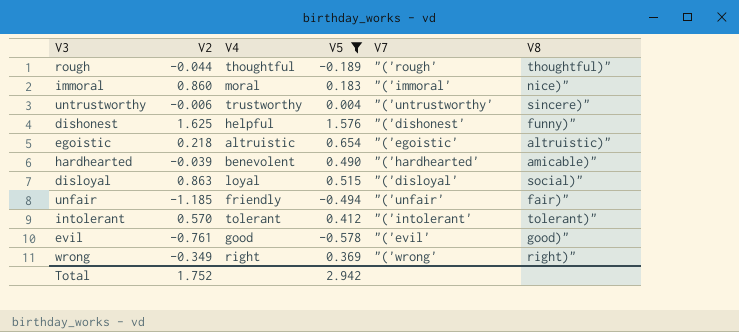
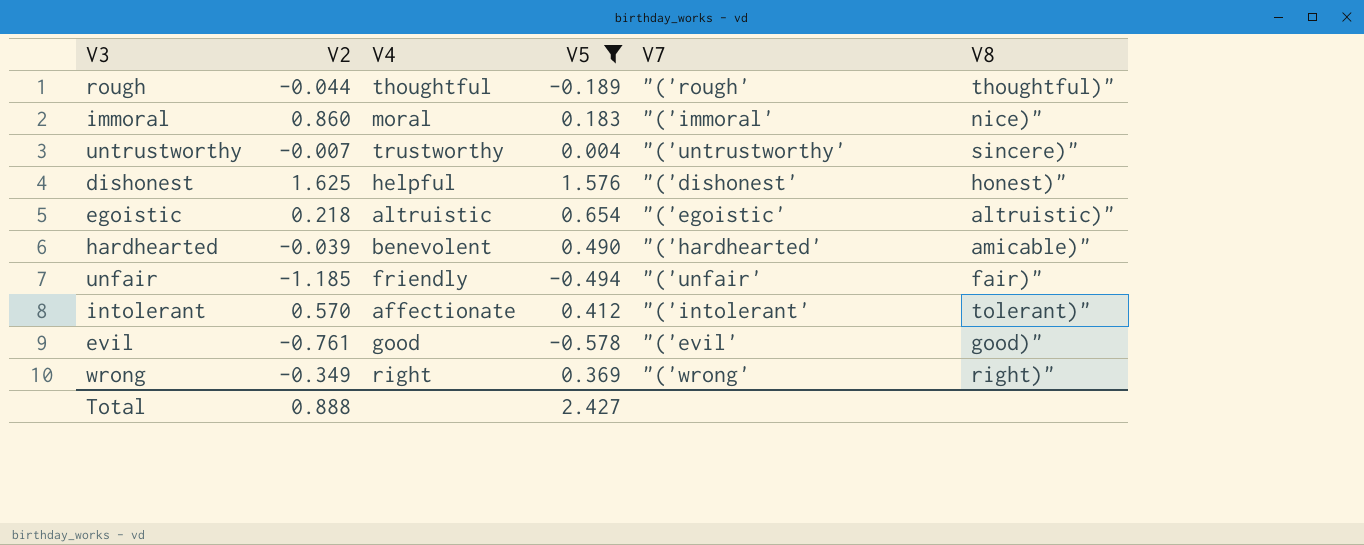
row disloyal: 0.863 | loyal | 0.515 | "('disloyal' | social)" -> none
untrustworthy | V2: -0.006 -> -0.007
dishonest | V8: funny)" -> honest)"
intolerant | V4: tolerant -> affectionate
Total | V2: 1.752 -> 0.888
Total | V5: 2.942 -> 2.427

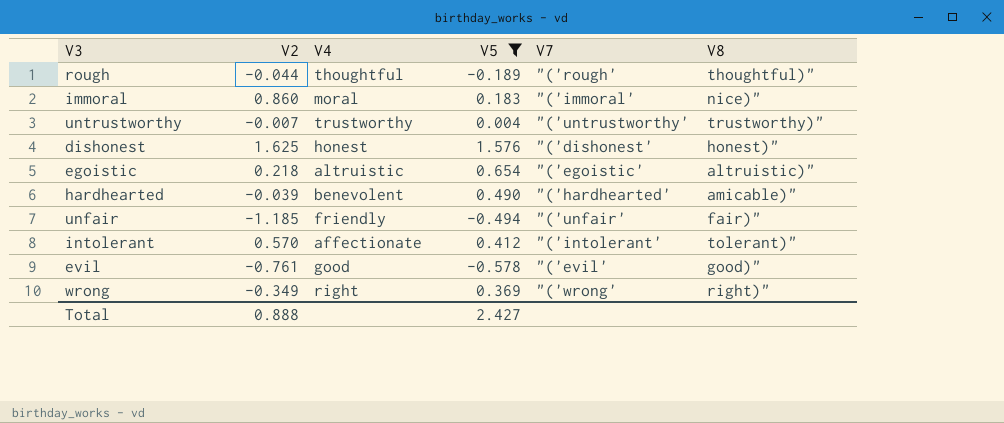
untrustworthy | V8: sincere)" -> trustworthy)"
dishonest | V4: helpful -> honest

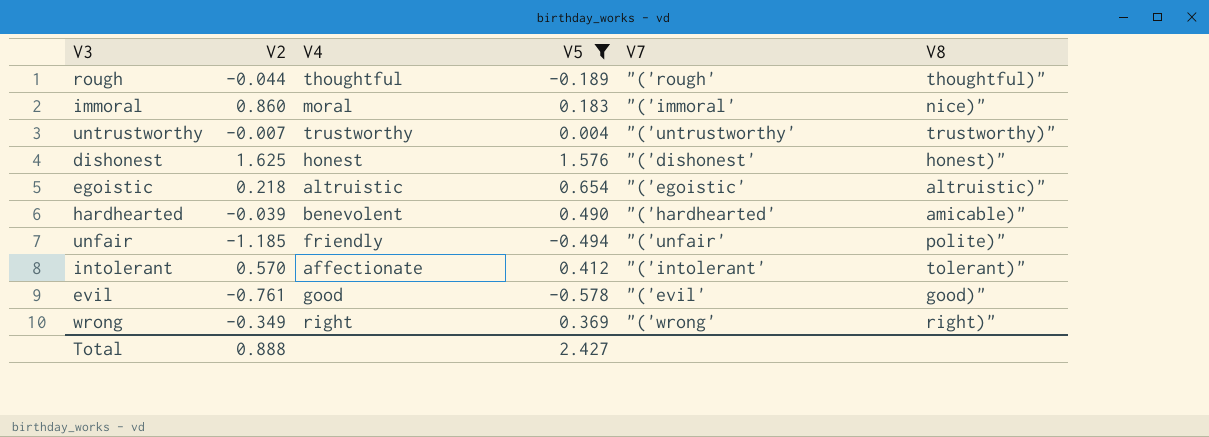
unfair | V8: fair)" -> polite)"

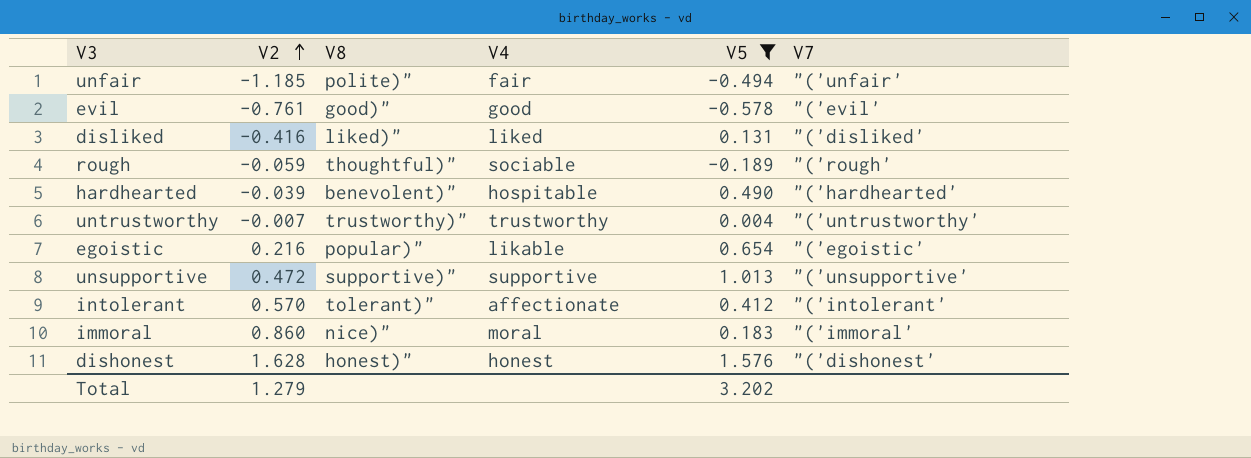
row order: none -> V2 ascending
column V8 | position: 6 -> 3
row wrong: -0.349 | right | 0.369 | "('wrong' | right)" -> none
unfair | V4: friendly -> fair
row disliked: none -> -0.416 | liked)" | liked | 0.131 | "('disliked'
rough | V2: -0.044 -> -0.059
rough | V4: thoughtful -> sociable
hardhearted | V8: amicable)" -> benevolent)"
hardhearted | V4: benevolent -> hospitable
egoistic | V2: 0.218 -> 0.216
egoistic | V8: altruistic)" -> popular)"
egoistic | V4: altruistic -> likable
row unsupportive: none -> 0.472 | supportive)" | supportive | 1.013 | "('unsupportive'
dishonest | V2: 1.625 -> 1.628
Total | V2: 0.888 -> 1.279
Total | V5: 2.427 -> 3.202

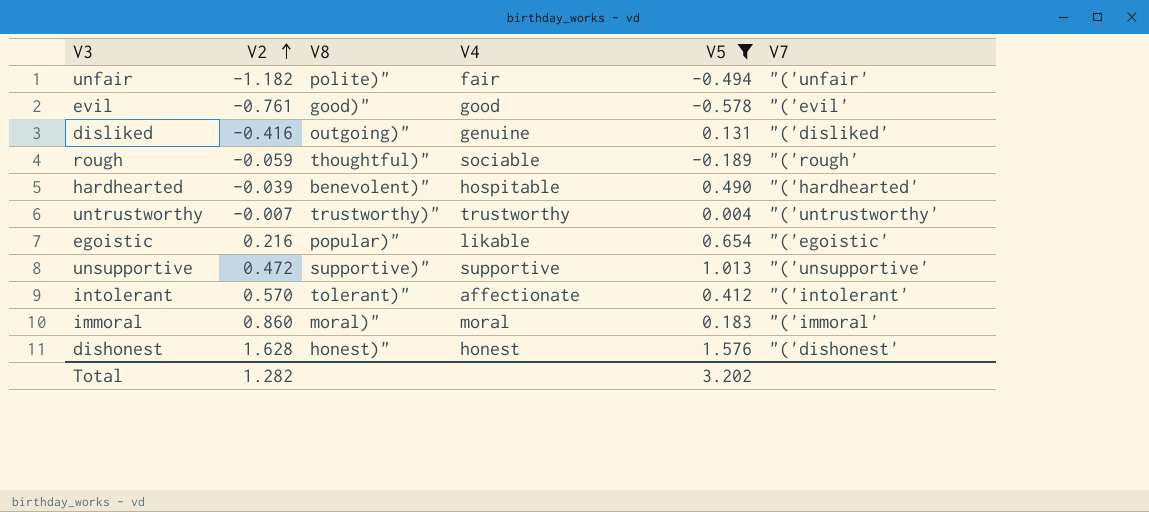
unfair | V2: -1.185 -> -1.182
disliked | V8: liked)" -> outgoing)"
disliked | V4: liked -> genuine
immoral | V8: nice)" -> moral)"
Total | V2: 1.279 -> 1.282

